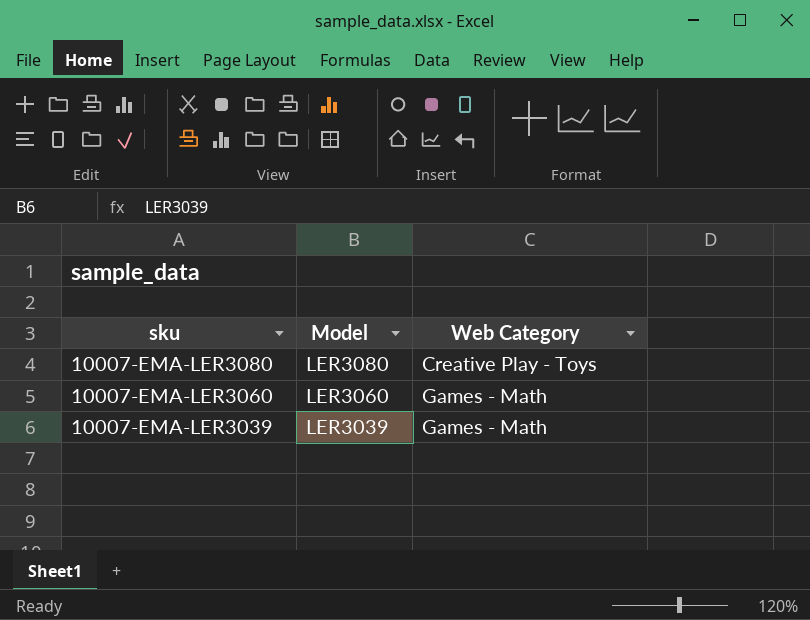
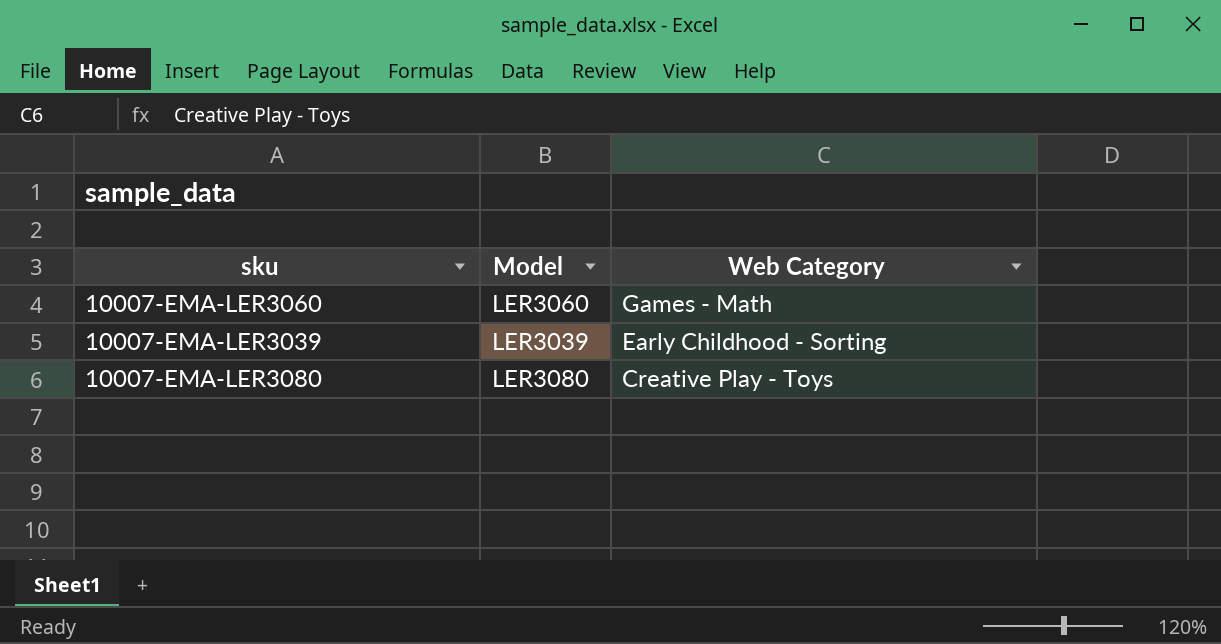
row order: sku descending -> Web Category descending
10007-EMA-LER3039 | Web Category: Games - Math -> Early Childhood - Sorting

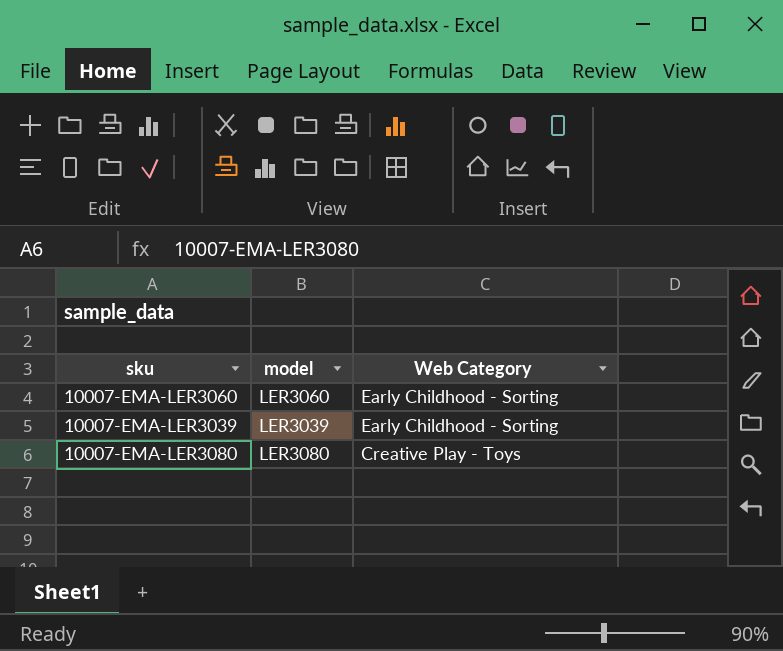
column name: Model -> model
10007-EMA-LER3060 | Web Category: Games - Math -> Early Childhood - Sorting

